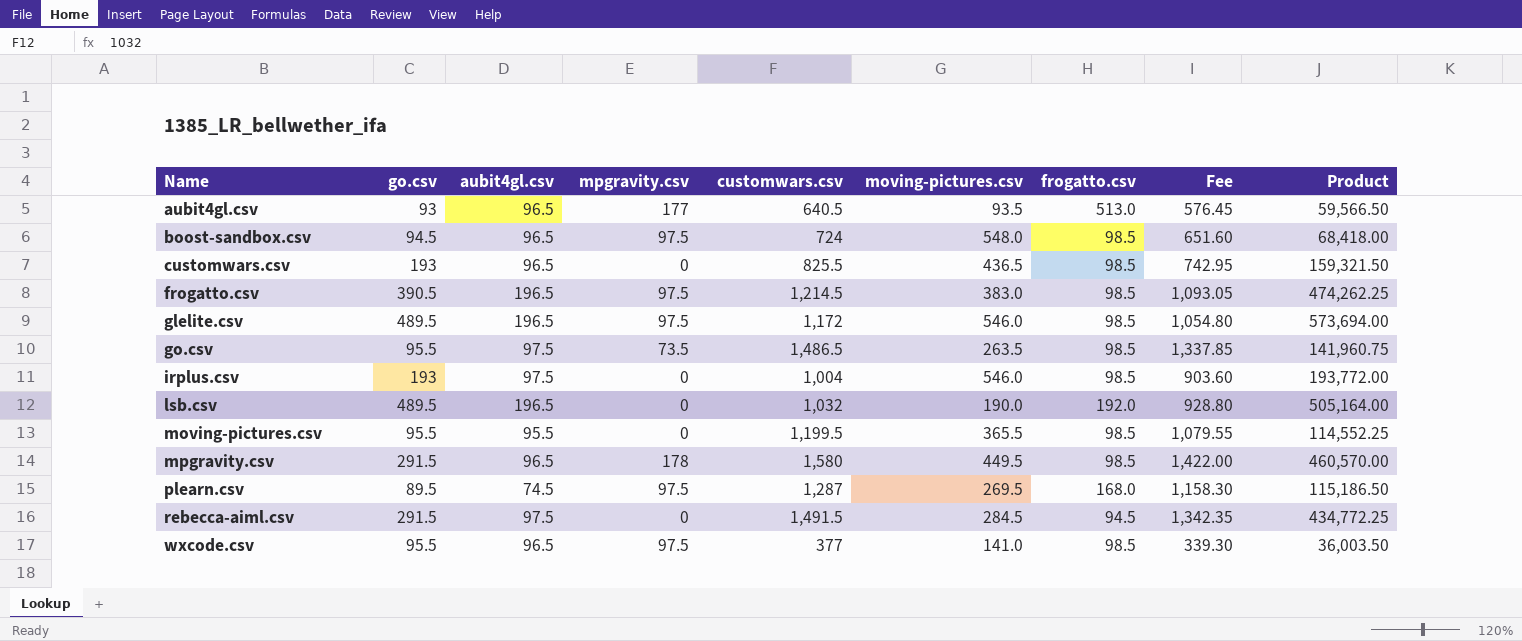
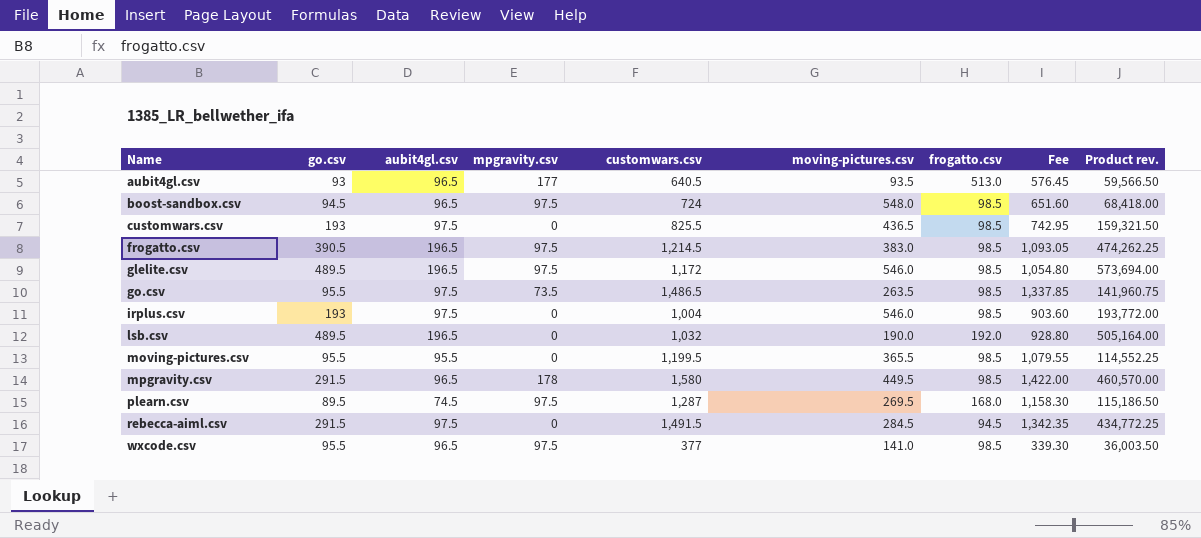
column name: Product -> Product rev.
customwars.csv | aubit4gl.csv: 96.5 -> 97.5

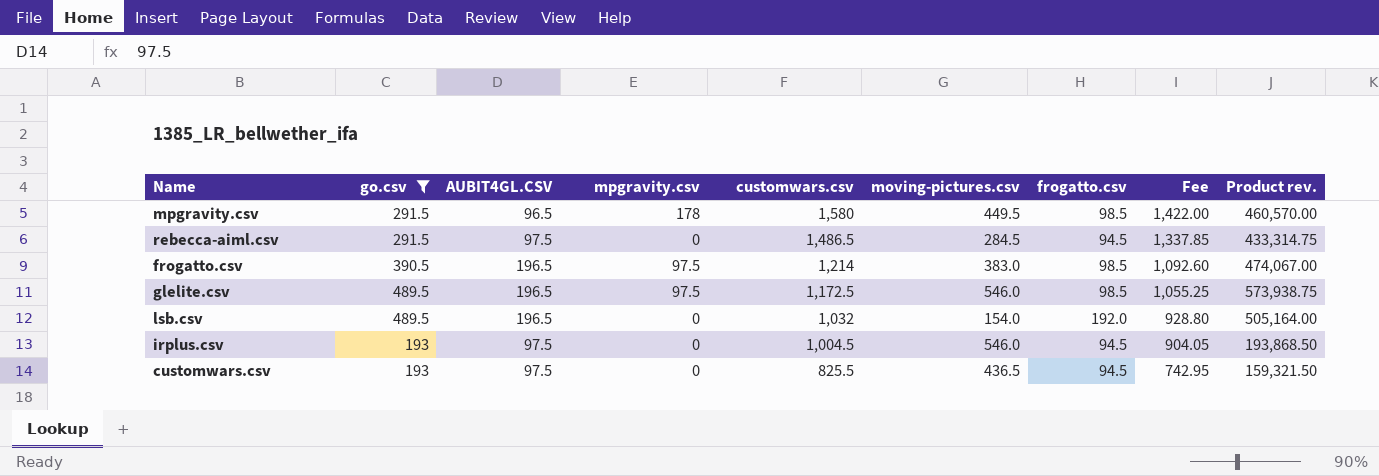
filter: none -> go.csv >= 193
row order: Name ascending -> customwars.csv descending
column name: aubit4gl.csv -> AUBIT4GL.CSV
rebecca-aiml.csv | customwars.csv: 1,491.5 -> 1,486.5
rebecca-aiml.csv | Fee: 1,342.35 -> 1,337.85
rebecca-aiml.csv | Product rev.: 434,772.25 -> 433,314.75
frogatto.csv | customwars.csv: 1,214.5 -> 1,214
frogatto.csv | Fee: 1,093.05 -> 1,092.60
frogatto.csv | Product rev.: 474,262.25 -> 474,067.00
glelite.csv | customwars.csv: 1,172 -> 1,172.5
glelite.csv | Fee: 1,054.80 -> 1,055.25
glelite.csv | Product rev.: 573,694.00 -> 573,938.75
lsb.csv | moving-pictures.csv: 190.0 -> 154.0
irplus.csv | customwars.csv: 1,004 -> 1,004.5
irplus.csv | frogatto.csv: 98.5 -> 94.5
irplus.csv | Fee: 903.60 -> 904.05
irplus.csv | Product rev.: 193,772.00 -> 193,868.50
customwars.csv | frogatto.csv: 98.5 -> 94.5

